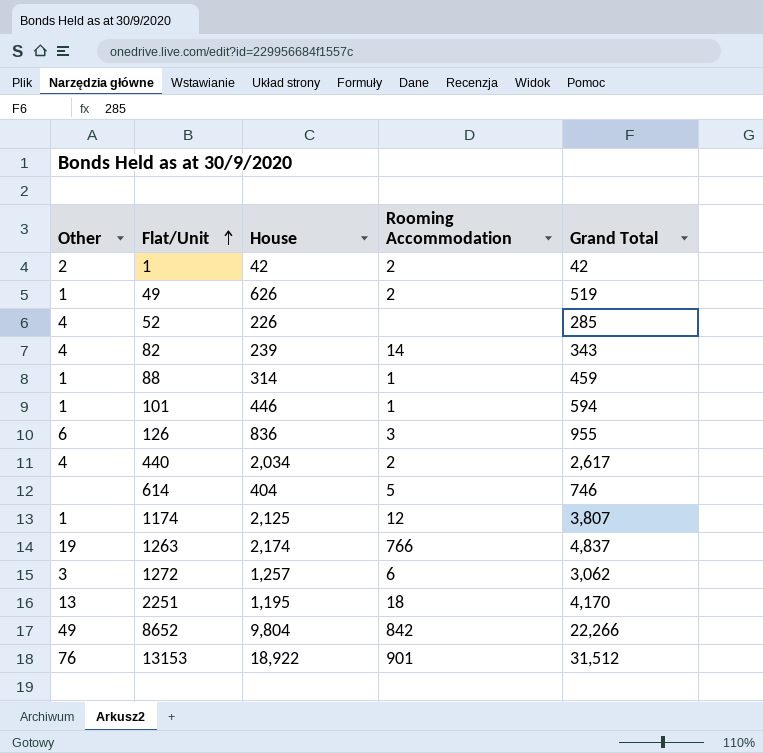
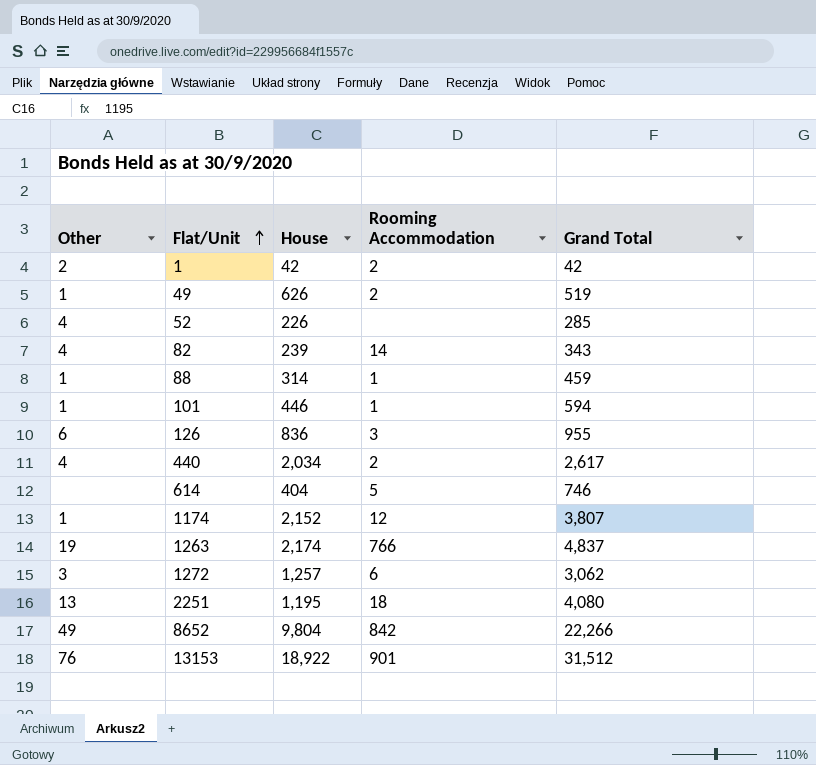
1174 | House: 2,125 -> 2,152
2251 | Grand Total: 4,170 -> 4,080

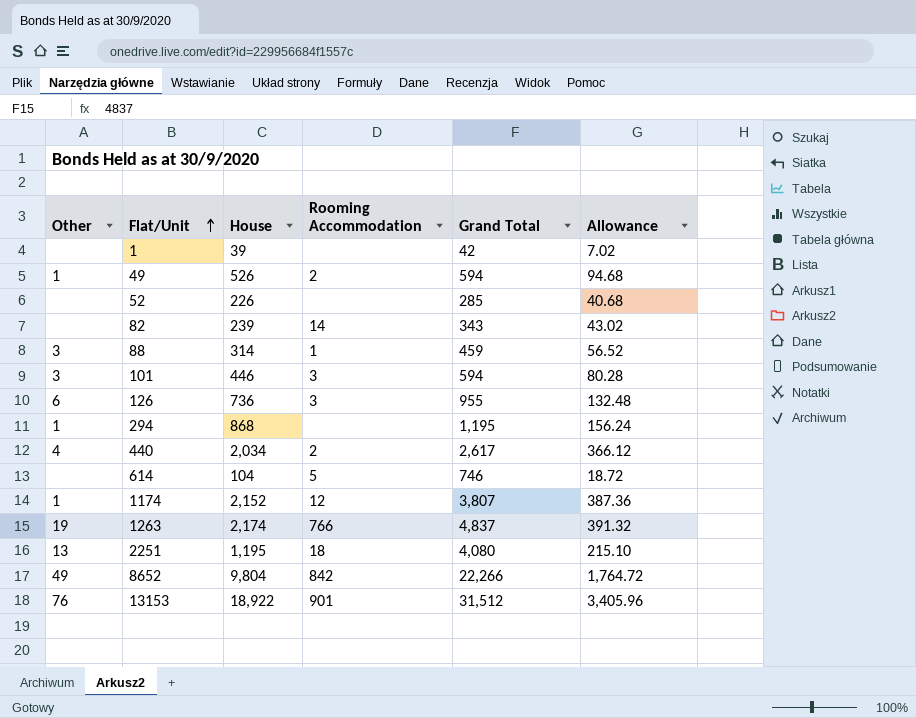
column Allowance | formula: none -> [House] * 0.18
row 1272: 3 | 1,257 | 6 | 3,062 -> none
1 | Other: 2 -> none
1 | House: 42 -> 39
1 | Rooming Accommodation: 2 -> none
49 | House: 626 -> 526
49 | Grand Total: 519 -> 594
52 | Other: 4 -> none
82 | Other: 4 -> none
88 | Other: 1 -> 3
101 | Other: 1 -> 3
101 | Rooming Accommodation: 1 -> 3
126 | House: 836 -> 736
row 294: none -> 1 | 868 | none | 1,195 | 156.24
614 | House: 404 -> 104

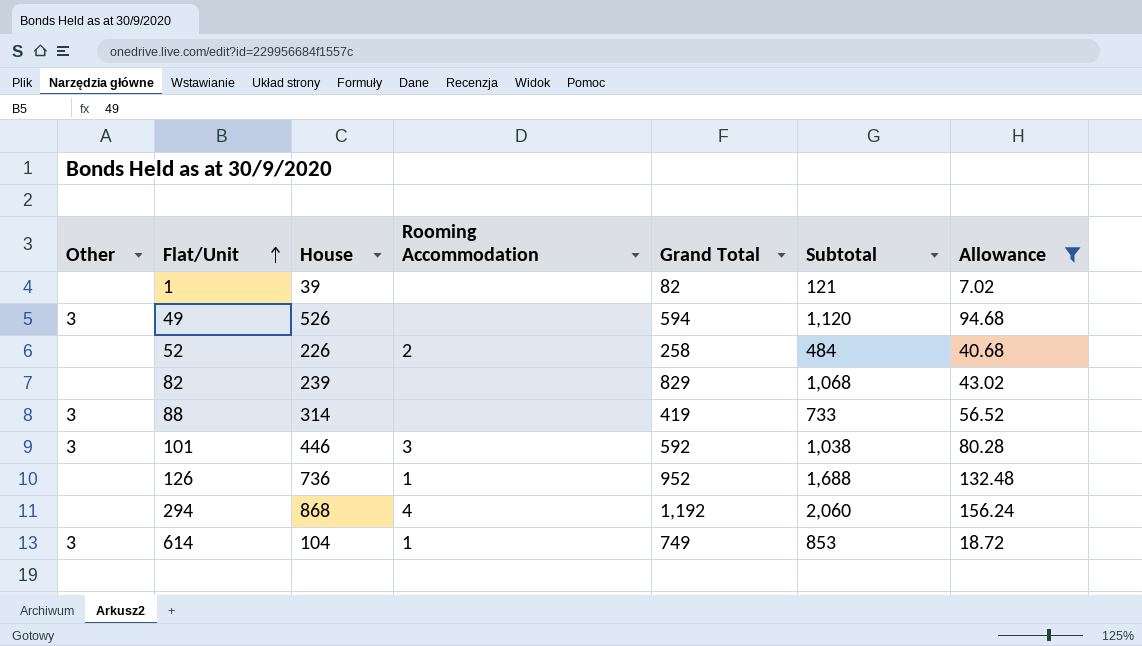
filter: none -> Allowance <= 156.24
column Subtotal | formula: none -> [House] + [Grand Total]
1 | Grand Total: 42 -> 82
49 | Other: 1 -> 3
49 | Rooming Accommodation: 2 -> none
52 | Rooming Accommodation: none -> 2
52 | Grand Total: 285 -> 258
82 | Rooming Accommodation: 14 -> none
82 | Grand Total: 343 -> 829
88 | Rooming Accommodation: 1 -> none
88 | Grand Total: 459 -> 419
101 | Grand Total: 594 -> 592
126 | Other: 6 -> none
126 | Rooming Accommodation: 3 -> 1
126 | Grand Total: 955 -> 952
294 | Other: 1 -> none
294 | Rooming Accommodation: none -> 4
294 | Grand Total: 1,195 -> 1,192
614 | Other: none -> 3
614 | Rooming Accommodation: 5 -> 1
614 | Grand Total: 746 -> 749

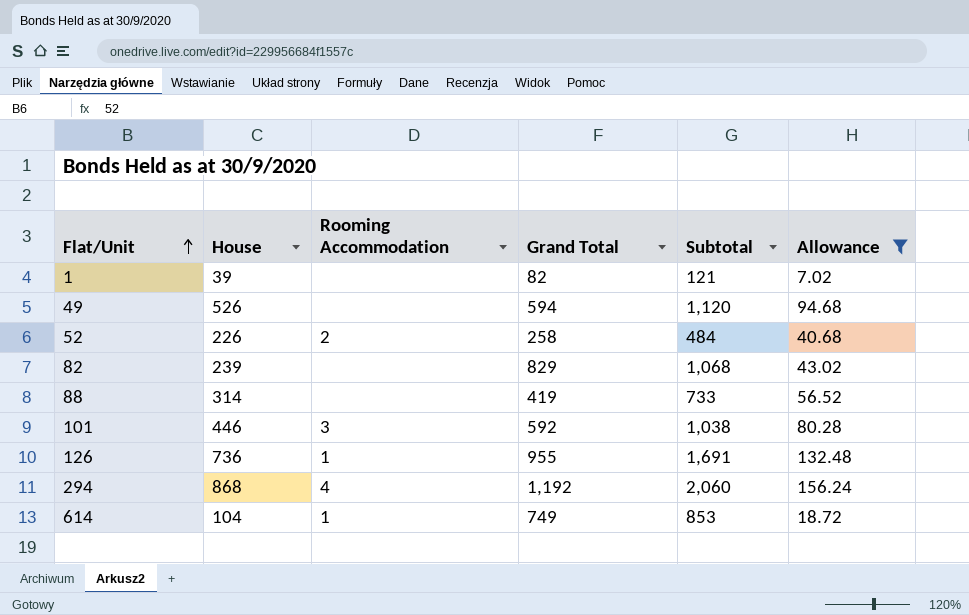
column Other | position: 1 -> none
126 | Grand Total: 952 -> 955
126 | Subtotal: 1,688 -> 1,691

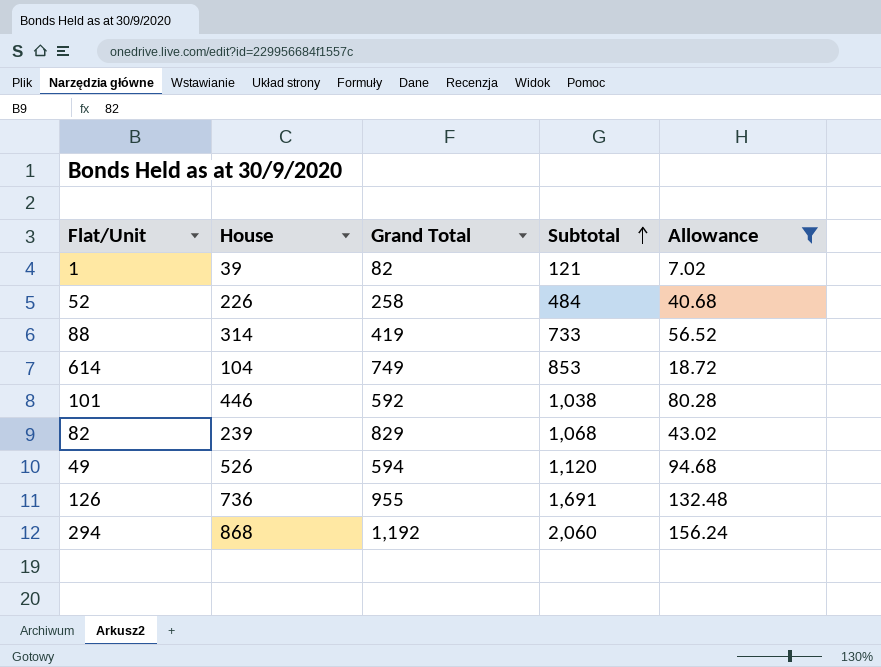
row order: Flat/Unit ascending -> Subtotal ascending
column Rooming Accommodation | position: 3 -> none

